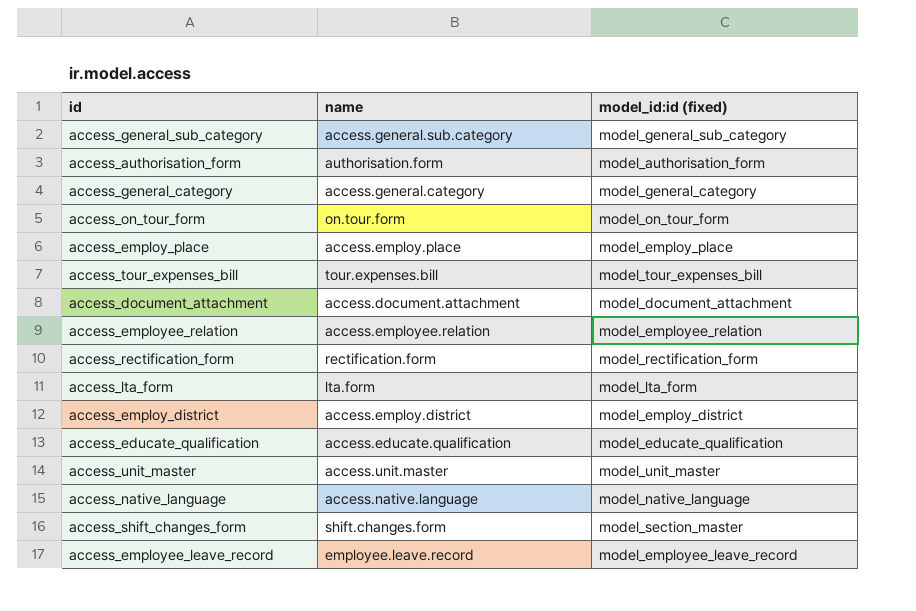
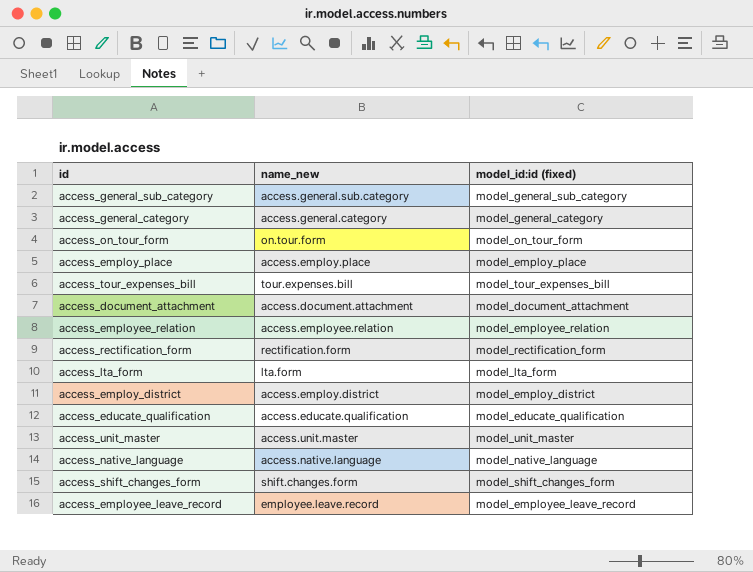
column name: name -> name_new
row access_authorisation_form: authorisation.form | model_authorisation_form -> none
access_shift_changes_form | model_id:id (fixed): model_section_master -> model_shift_changes_form

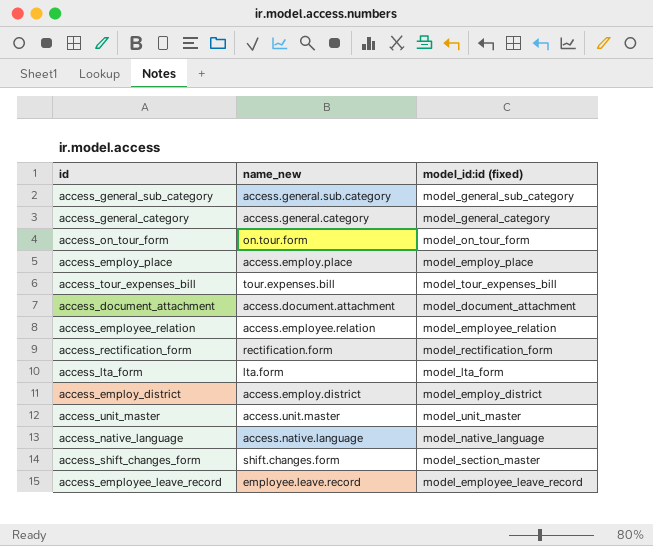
row access_educate_qualification: access.educate.qualification | model_educate_qualification -> none
access_shift_changes_form | model_id:id (fixed): model_shift_changes_form -> model_section_master

